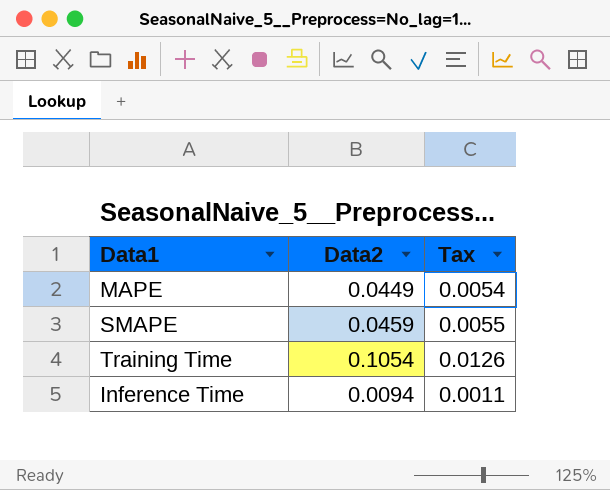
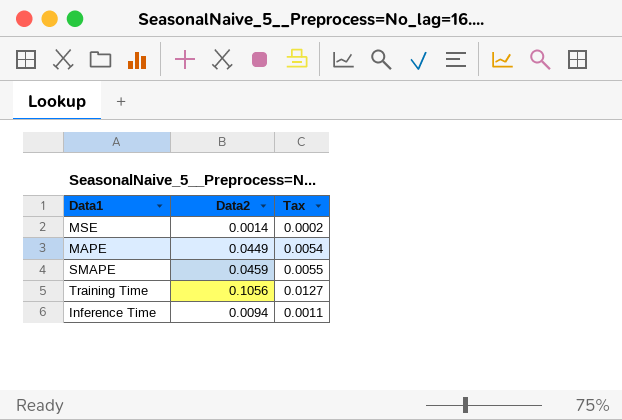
row MSE: none -> 0.0014 | 0.0002
Training Time | Data2: 0.1054 -> 0.1056
Training Time | Tax: 0.0126 -> 0.0127

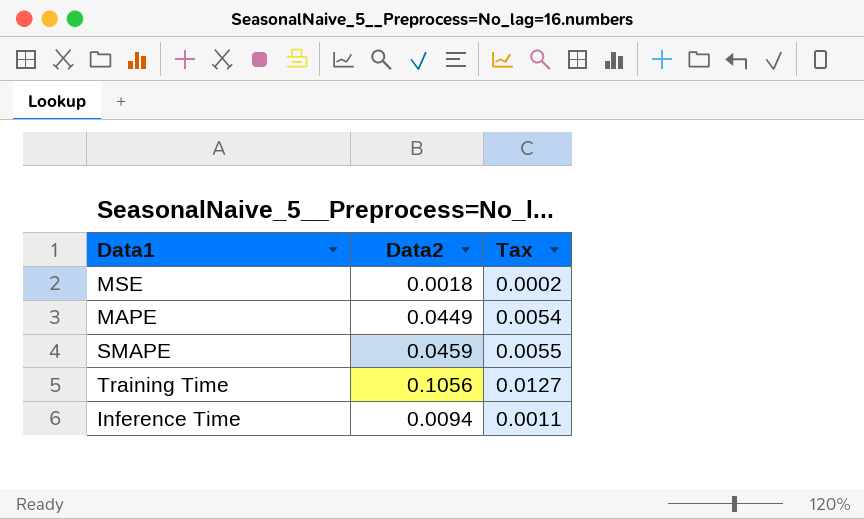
MSE | Data2: 0.0014 -> 0.0018

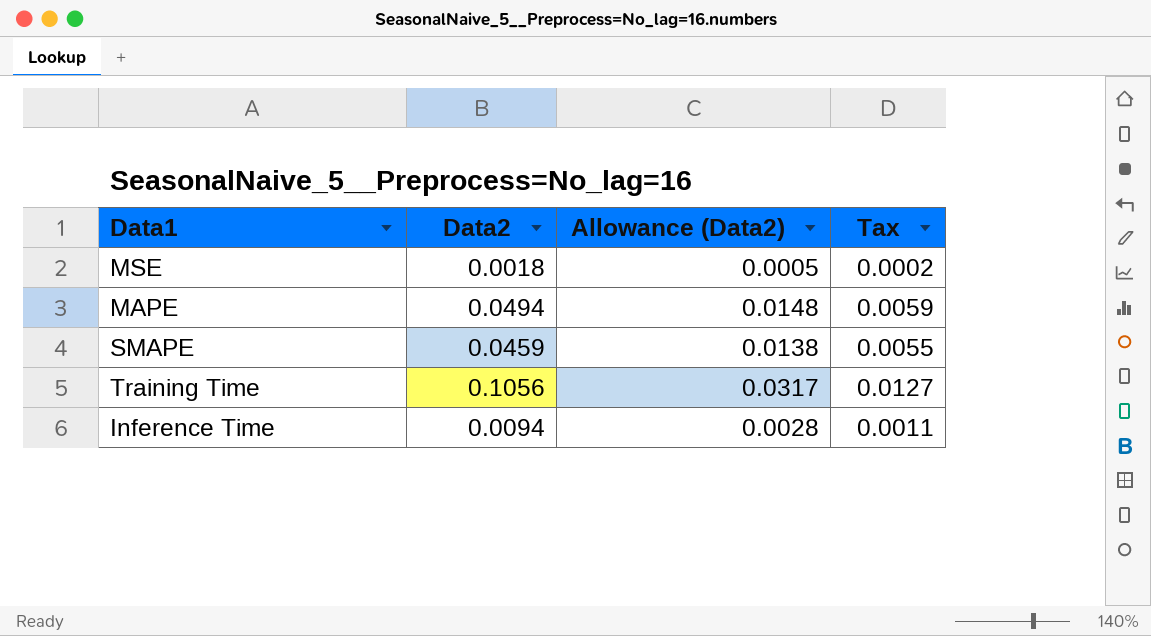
column Allowance (Data2) | formula: none -> [Data2] * 0.3
MAPE | Data2: 0.0449 -> 0.0494
MAPE | Tax: 0.0054 -> 0.0059

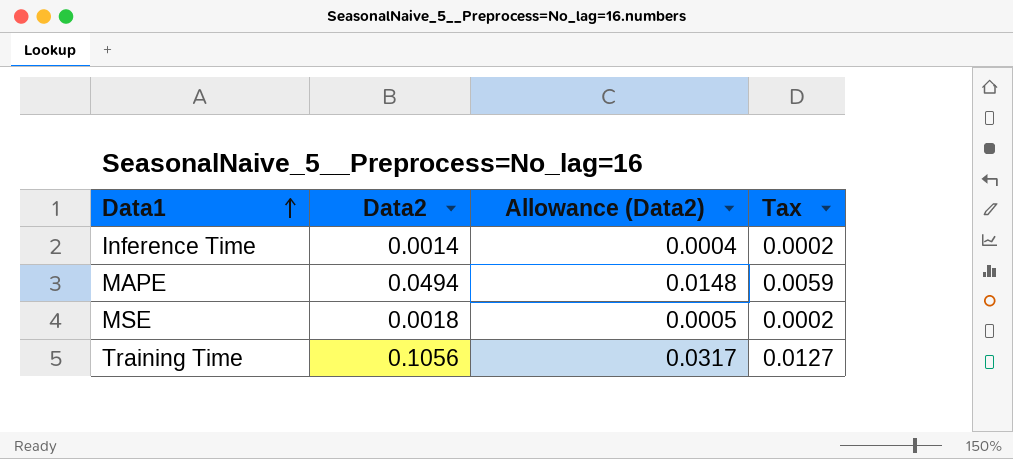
row order: none -> Data1 ascending
row SMAPE: 0.0459 | 0.0138 | 0.0055 -> none
Inference Time | Data2: 0.0094 -> 0.0014
Inference Time | Allowance (Data2): 0.0028 -> 0.0004
Inference Time | Tax: 0.0011 -> 0.0002

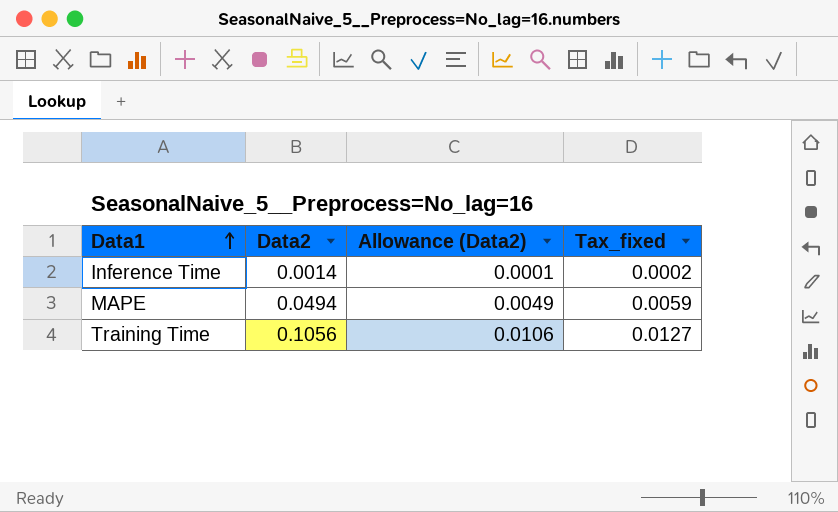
column Allowance (Data2) | formula: [Data2] * 0.3 -> [Data2] * 0.1
column name: Tax -> Tax_fixed
row MSE: 0.0018 | 0.0005 | 0.0002 -> none

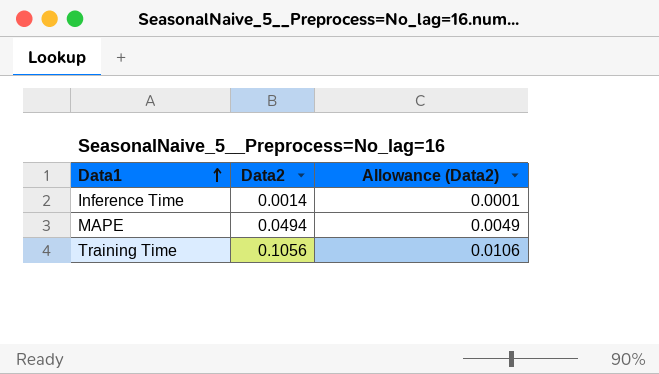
column Tax_fixed | formula: [Data2] * 0.12 -> none

